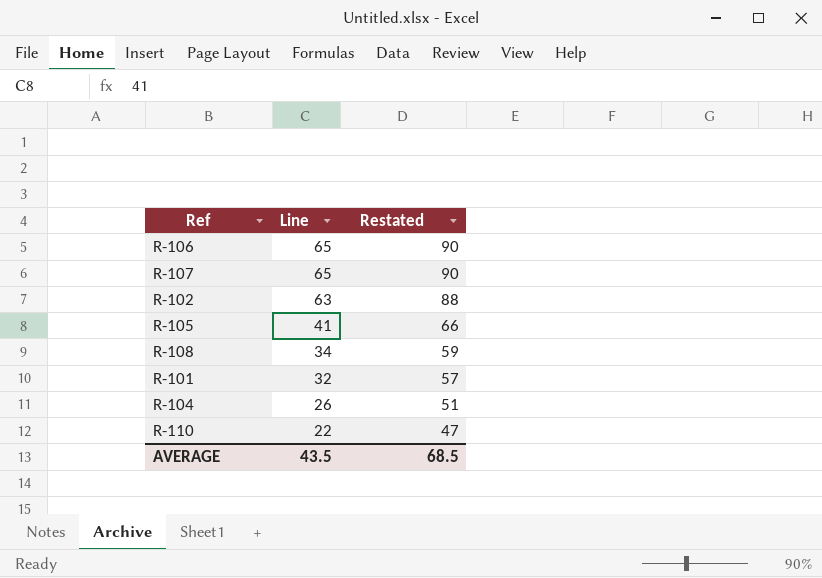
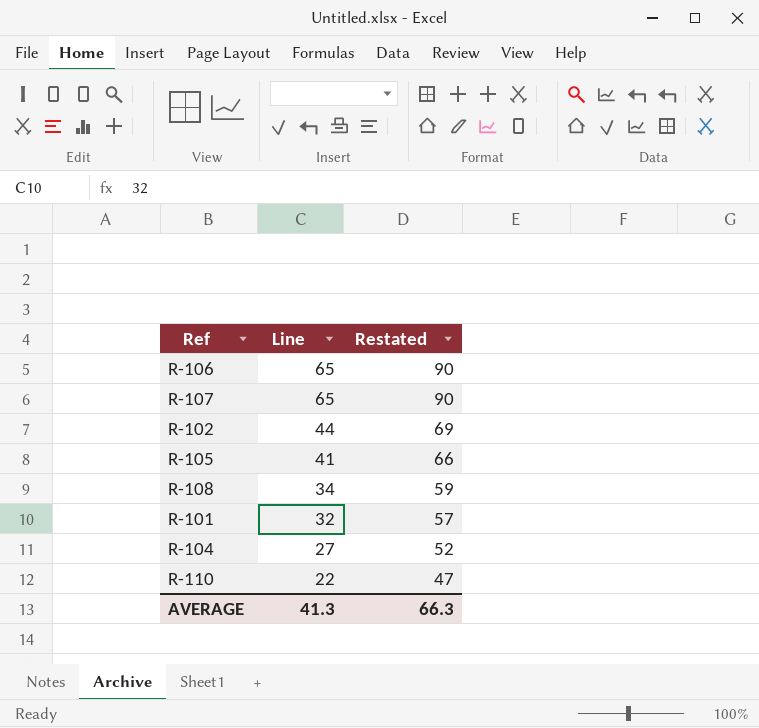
R-102 | Line: 63 -> 44
R-102 | Restated: 88 -> 69
R-104 | Line: 26 -> 27
R-104 | Restated: 51 -> 52
AVERAGE | Line: 43.5 -> 41.3
AVERAGE | Restated: 68.5 -> 66.3

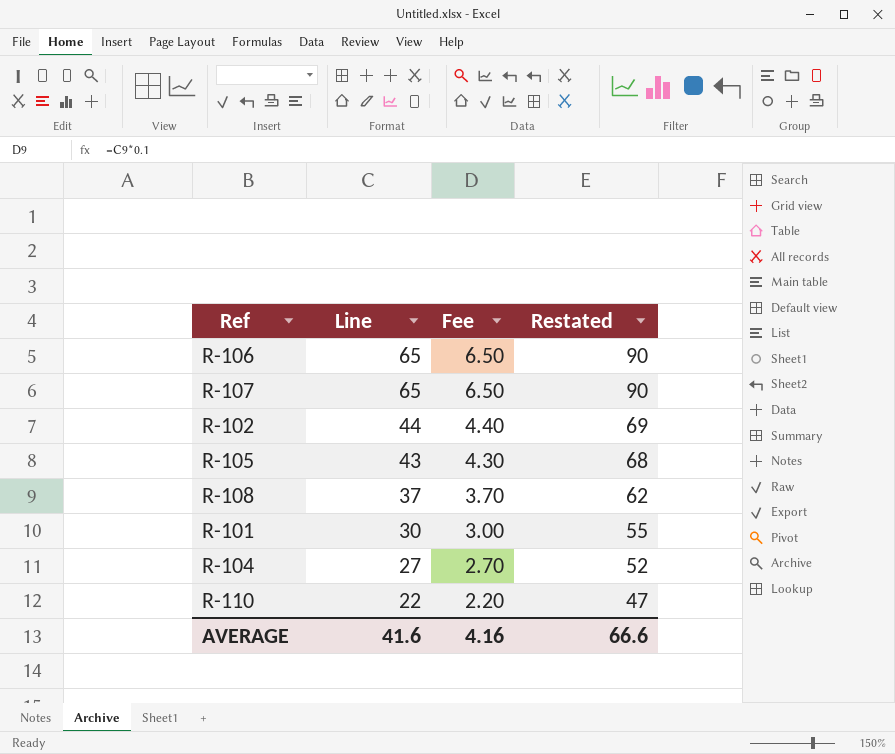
column Fee | formula: none -> [Line] * 0.1
R-105 | Line: 41 -> 43
R-105 | Restated: 66 -> 68
R-108 | Line: 34 -> 37
R-108 | Restated: 59 -> 62
R-101 | Line: 32 -> 30
R-101 | Restated: 57 -> 55
AVERAGE | Line: 41.3 -> 41.6
AVERAGE | Restated: 66.3 -> 66.6

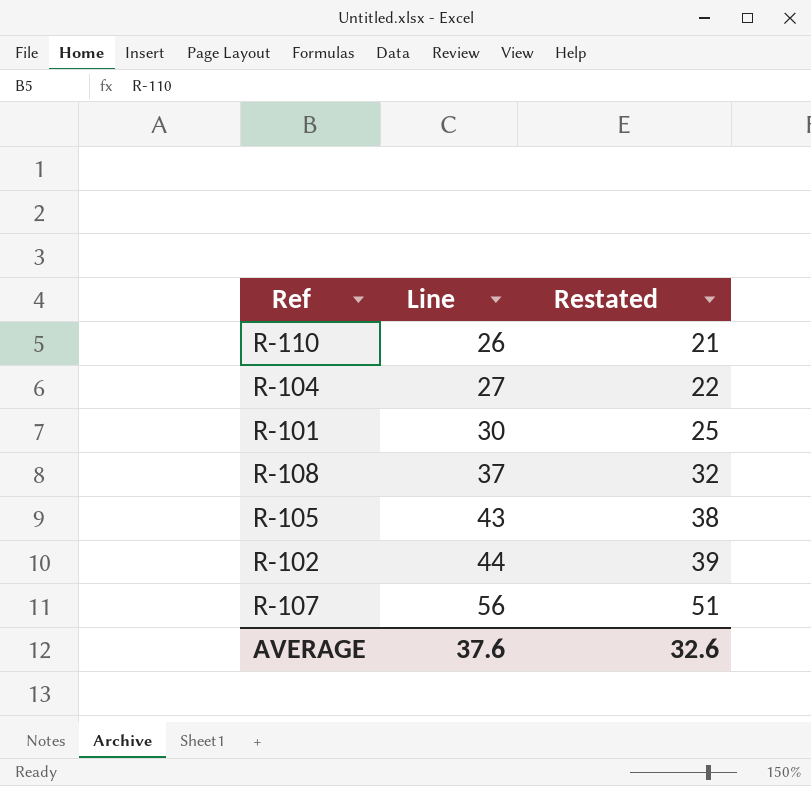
row order: Line descending -> Line ascending
column Fee | formula: [Line] * 0.1 -> none
column Restated | formula: [Line] + 25 -> [Line] - 5
row R-106: 65 | 6.50 | 90 -> none
R-110 | Line: 22 -> 26
R-107 | Line: 65 -> 56
AVERAGE | Line: 41.6 -> 37.6
AVERAGE | Restated: 66.6 -> 32.6

